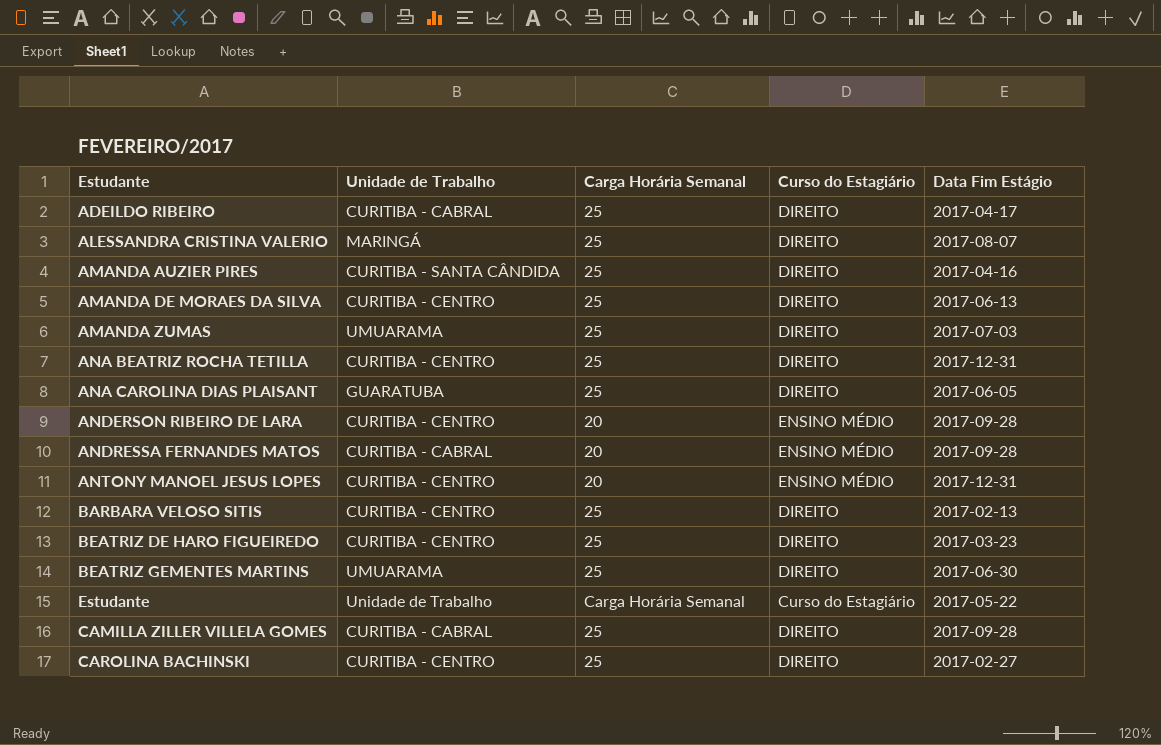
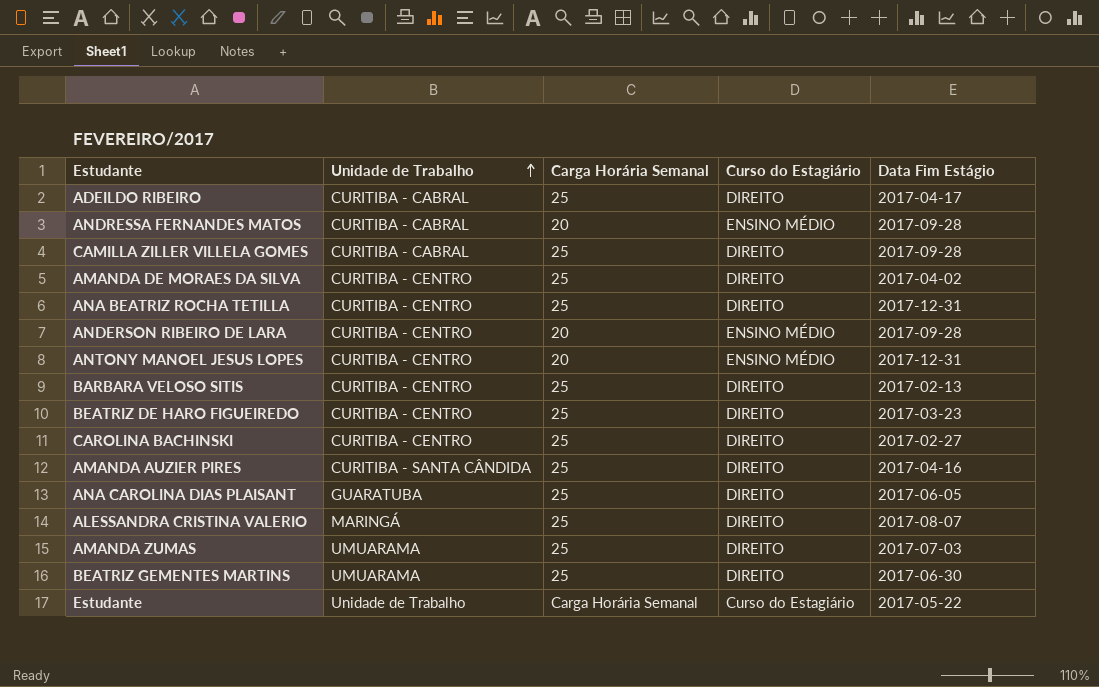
row order: none -> Unidade de Trabalho ascending
AMANDA DE MORAES DA SILVA | Data Fim Estágio: 2017-06-13 -> 2017-04-02

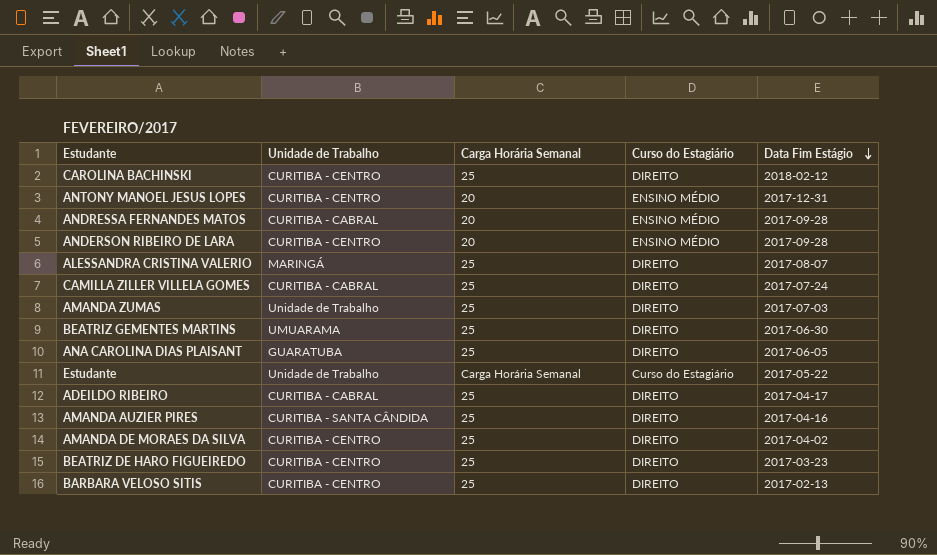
row order: Unidade de Trabalho ascending -> Data Fim Estágio descending
row ANA BEATRIZ ROCHA TETILLA: CURITIBA - CENTRO | 25 | DIREITO | 2017-12-31 -> none
CAROLINA BACHINSKI | Data Fim Estágio: 2017-02-27 -> 2018-02-12
CAMILLA ZILLER VILLELA GOMES | Data Fim Estágio: 2017-09-28 -> 2017-07-24
AMANDA ZUMAS | Unidade de Trabalho: UMUARAMA -> Unidade de Trabalho

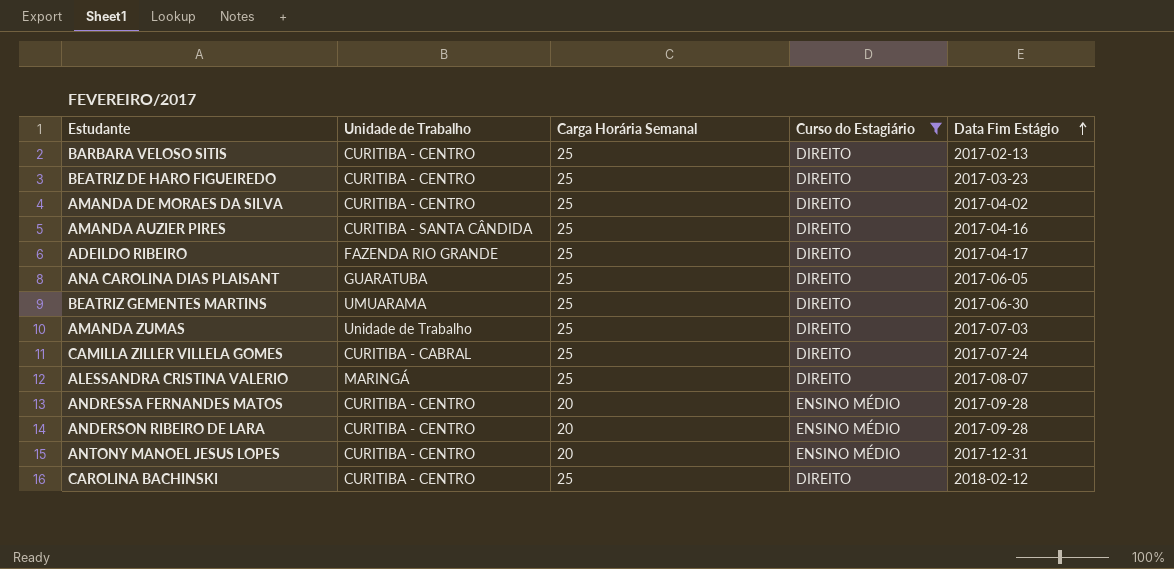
filter: none -> Curso do Estagiário != Curso do Estagiário
row order: Data Fim Estágio descending -> Data Fim Estágio ascending
ADEILDO RIBEIRO | Unidade de Trabalho: CURITIBA - CABRAL -> FAZENDA RIO GRANDE
ANDRESSA FERNANDES MATOS | Unidade de Trabalho: CURITIBA - CABRAL -> CURITIBA - CENTRO

